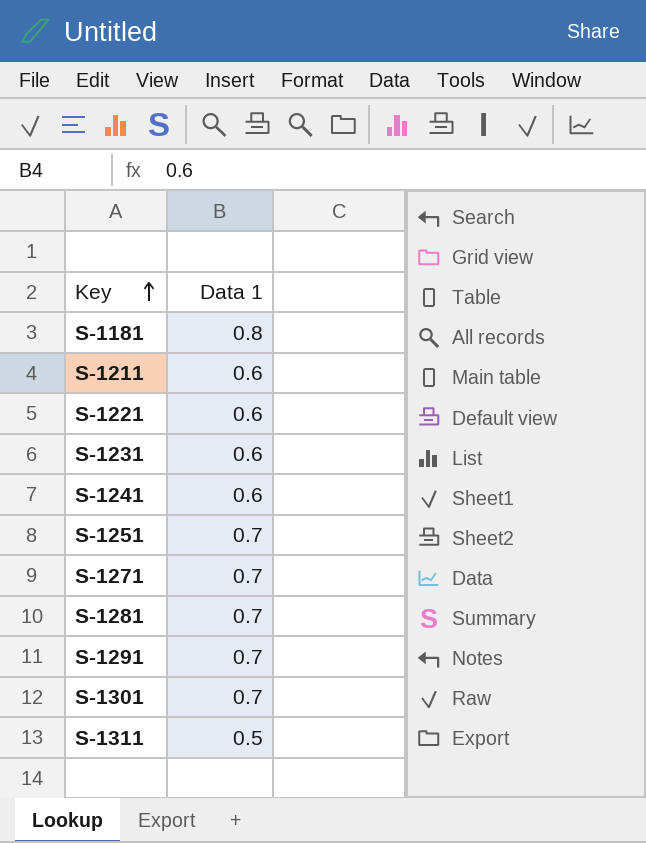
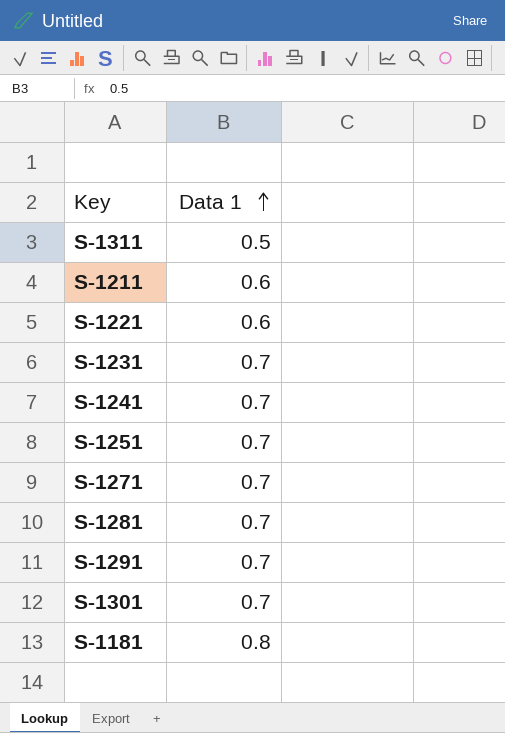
row order: Key ascending -> Data 1 ascending
S-1231 | Data 1: 0.6 -> 0.7
S-1241 | Data 1: 0.6 -> 0.7

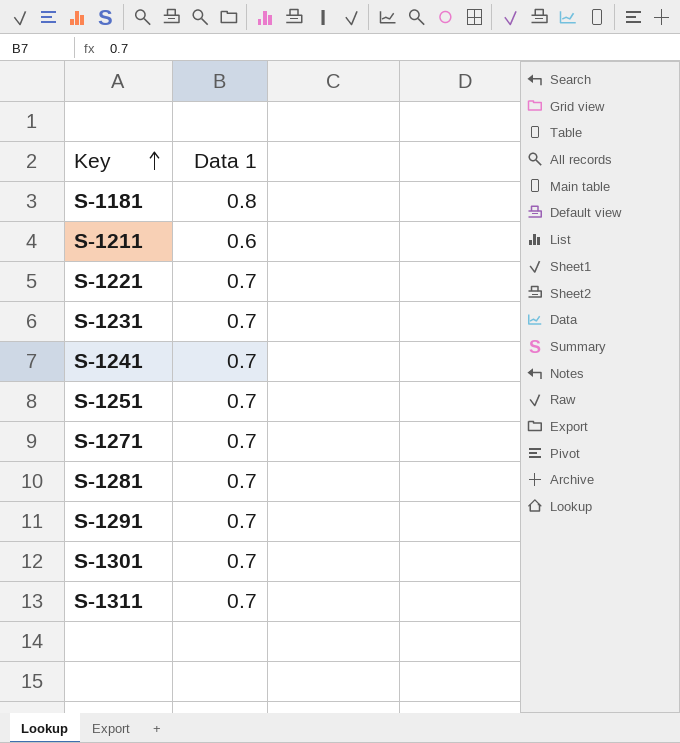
row order: Data 1 ascending -> Key ascending
S-1221 | Data 1: 0.6 -> 0.7
S-1311 | Data 1: 0.5 -> 0.7

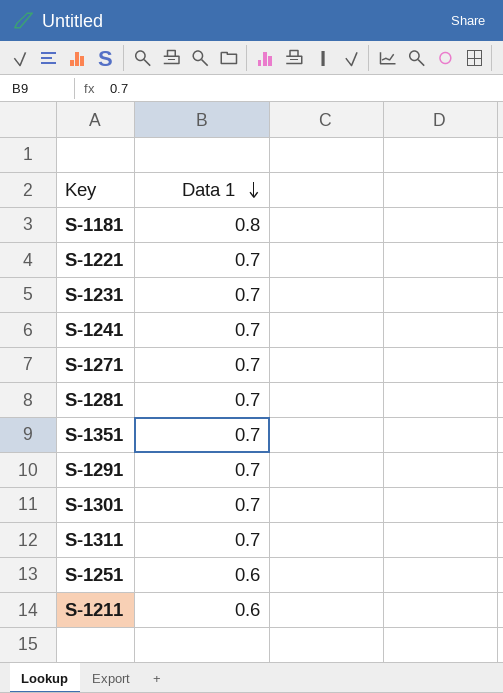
row order: Key ascending -> Data 1 descending
row S-1351: none -> 0.7
S-1251 | Data 1: 0.7 -> 0.6

